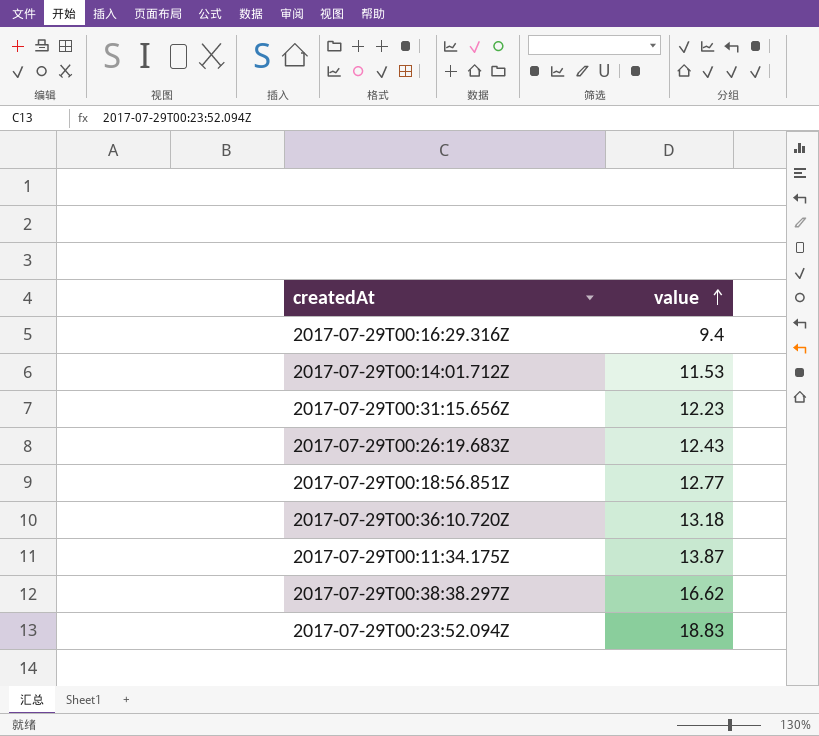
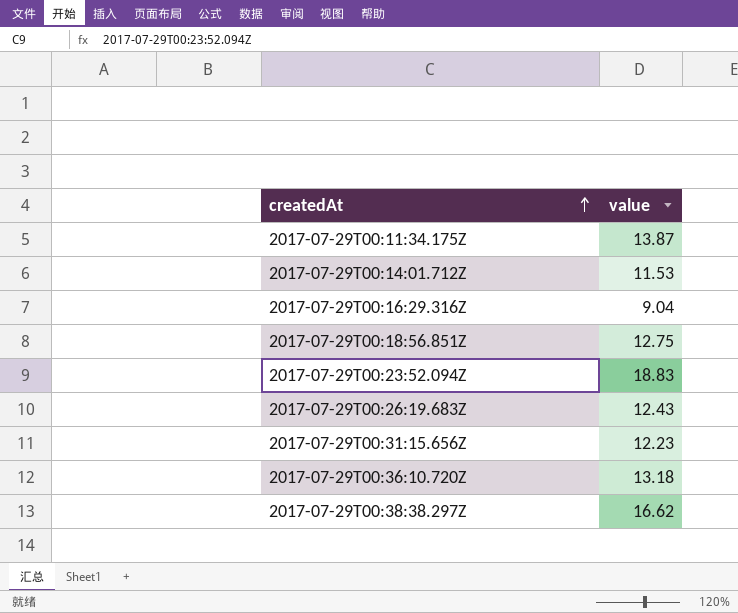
row order: value ascending -> createdAt ascending
2017-07-29T00:16:29.316Z | value: 9.4 -> 9.04
2017-07-29T00:18:56.851Z | value: 12.77 -> 12.75

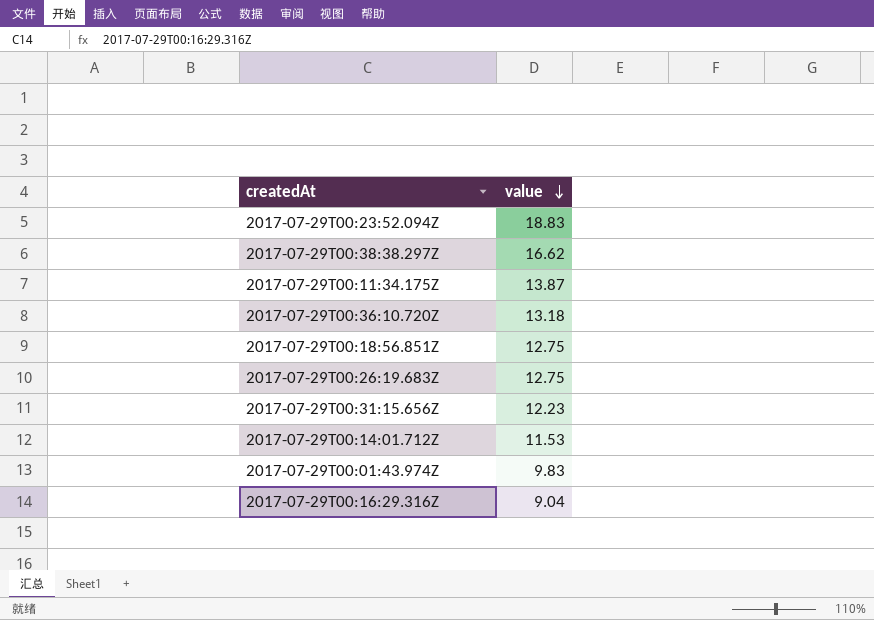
row order: createdAt ascending -> value descending
2017-07-29T00:26:19.683Z | value: 12.43 -> 12.75
row 2017-07-29T00:01:43.974Z: none -> 9.83

